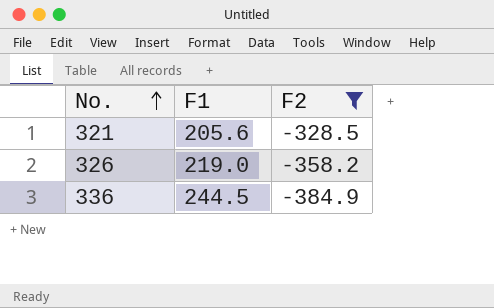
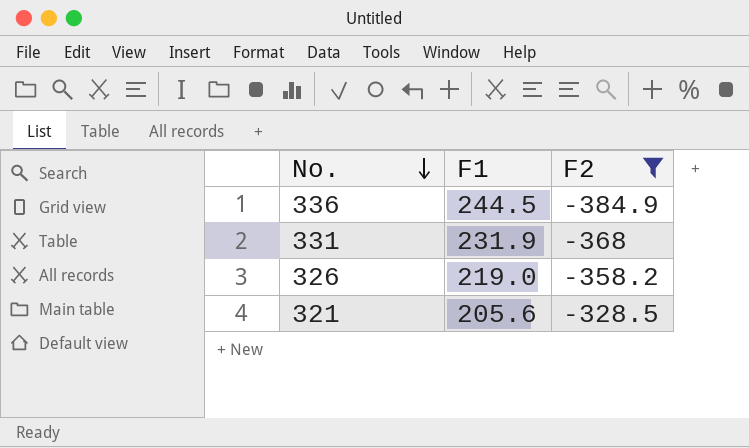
row order: No. ascending -> No. descending
row 331: none -> 231.9 | -368

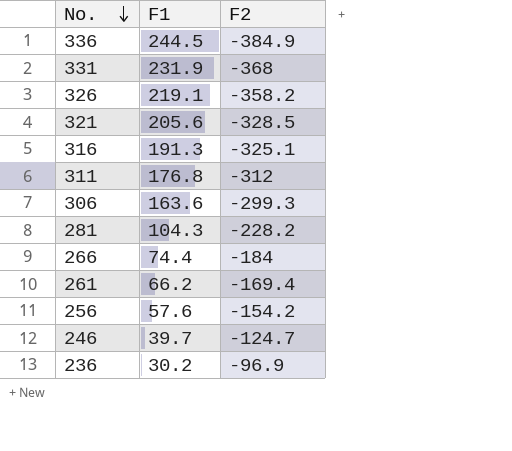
filter: F2 <= -328.5 -> none
326 | F1: 219.0 -> 219.1

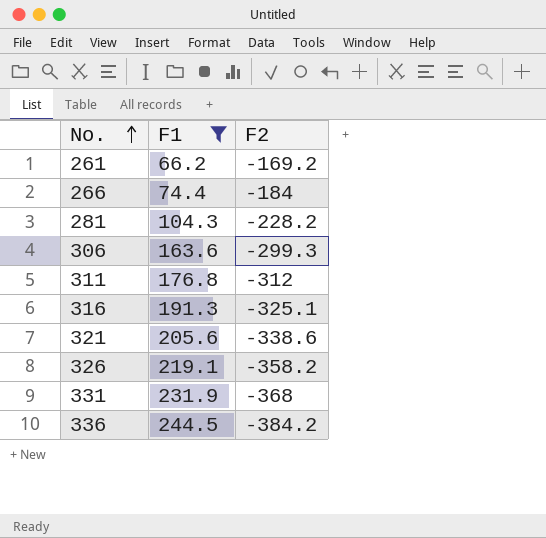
filter: none -> F1 >= 66.2
row order: No. descending -> No. ascending
261 | F2: -169.4 -> -169.2
321 | F2: -328.5 -> -338.6
336 | F2: -384.9 -> -384.2

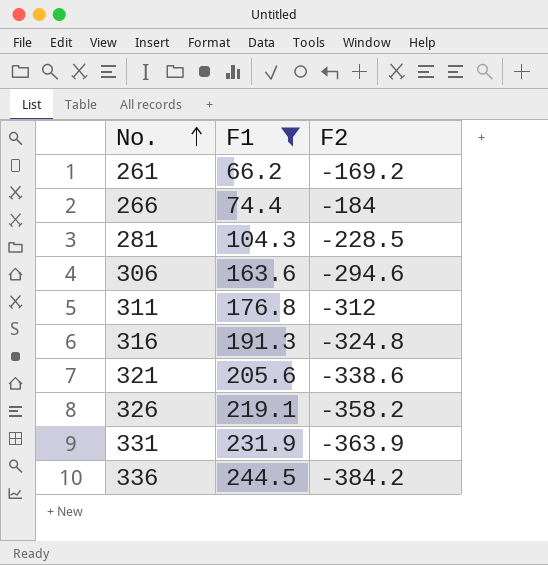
281 | F2: -228.2 -> -228.5
306 | F2: -299.3 -> -294.6
316 | F2: -325.1 -> -324.8
331 | F2: -368 -> -363.9

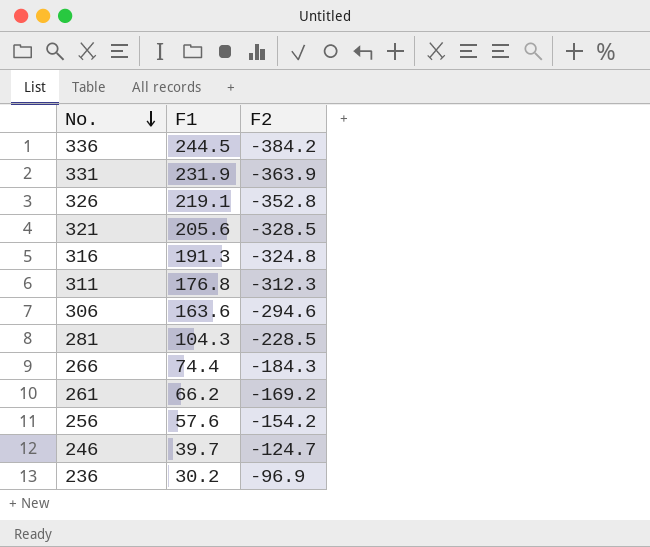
filter: F1 >= 66.2 -> none
row order: No. ascending -> No. descending
326 | F2: -358.2 -> -352.8
321 | F2: -338.6 -> -328.5
311 | F2: -312 -> -312.3
266 | F2: -184 -> -184.3

